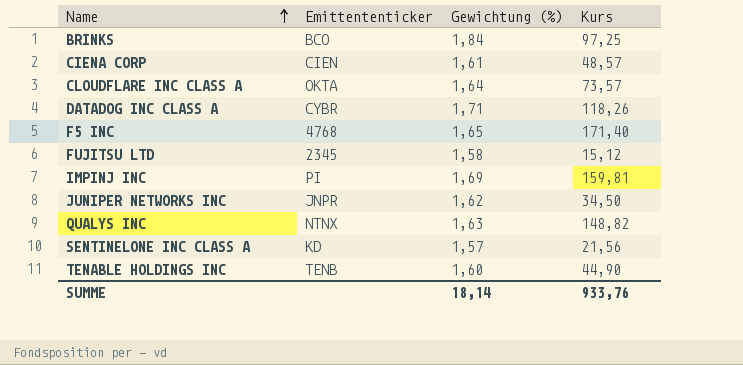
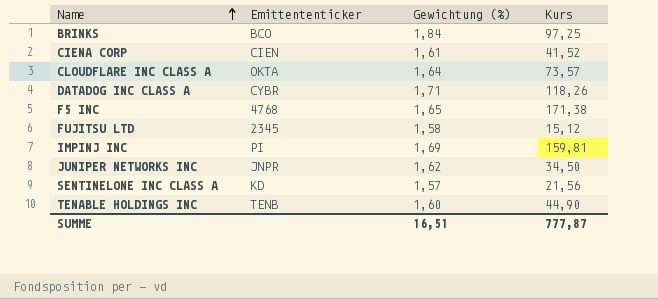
row QUALYS INC: NTNX | 1,63 | 148,82 -> none
CIENA CORP | Kurs: 48,57 -> 41,52
F5 INC | Kurs: 171,40 -> 171,38
SUMME | Gewichtung (%): 18,14 -> 16,51
SUMME | Kurs: 933,76 -> 777,87

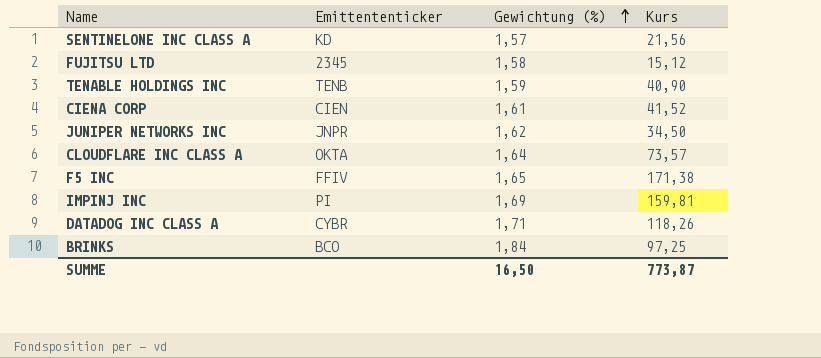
row order: Name ascending -> Gewichtung (%) ascending
TENABLE HOLDINGS INC | Gewichtung (%): 1,60 -> 1,59
TENABLE HOLDINGS INC | Kurs: 44,90 -> 40,90
F5 INC | Emittententicker: 4768 -> FFIV
SUMME | Gewichtung (%): 16,51 -> 16,50
SUMME | Kurs: 777,87 -> 773,87

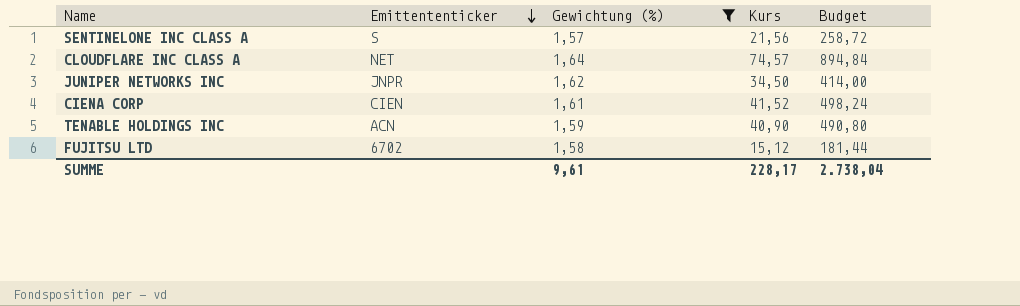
filter: none -> Gewichtung (%) <= 1,64
row order: Gewichtung (%) ascending -> Emittententicker descending
column Budget | formula: none -> [Kurs] * 12
SENTINELONE INC CLASS A | Emittententicker: KD -> S
CLOUDFLARE INC CLASS A | Emittententicker: OKTA -> NET
CLOUDFLARE INC CLASS A | Kurs: 73,57 -> 74,57
TENABLE HOLDINGS INC | Emittententicker: TENB -> ACN
FUJITSU LTD | Emittententicker: 2345 -> 6702
SUMME | Gewichtung (%): 16,50 -> 9,61
SUMME | Kurs: 773,87 -> 228,17

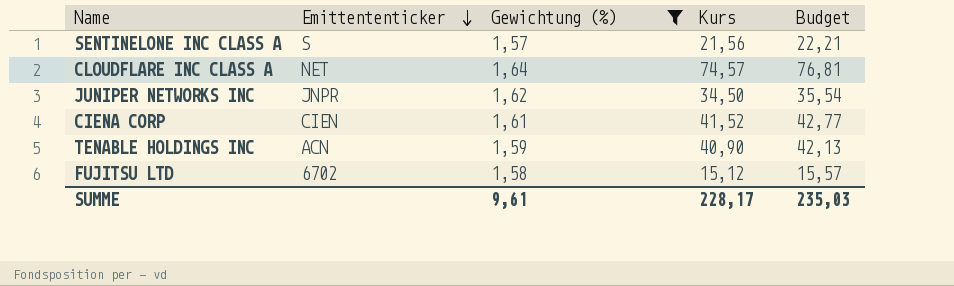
column Budget | formula: [Kurs] * 12 -> [Kurs] * 1,03
SUMME | Budget: 2.738,04 -> 235,03

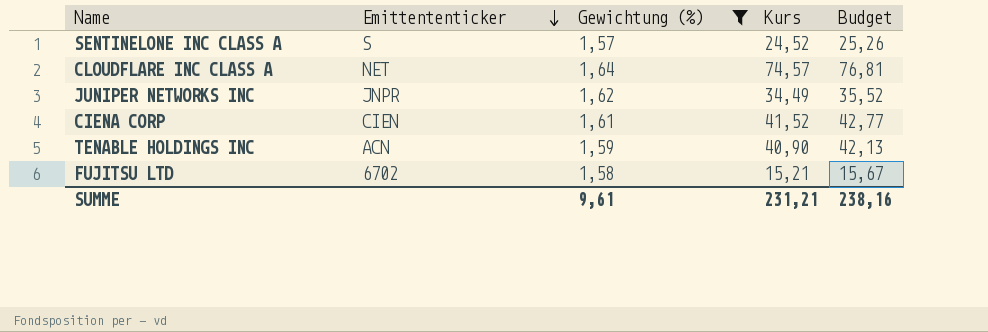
SENTINELONE INC CLASS A | Kurs: 21,56 -> 24,52
SENTINELONE INC CLASS A | Budget: 22,21 -> 25,26
JUNIPER NETWORKS INC | Kurs: 34,50 -> 34,49
JUNIPER NETWORKS INC | Budget: 35,54 -> 35,52
FUJITSU LTD | Kurs: 15,12 -> 15,21
FUJITSU LTD | Budget: 15,57 -> 15,67
SUMME | Kurs: 228,17 -> 231,21
SUMME | Budget: 235,03 -> 238,16

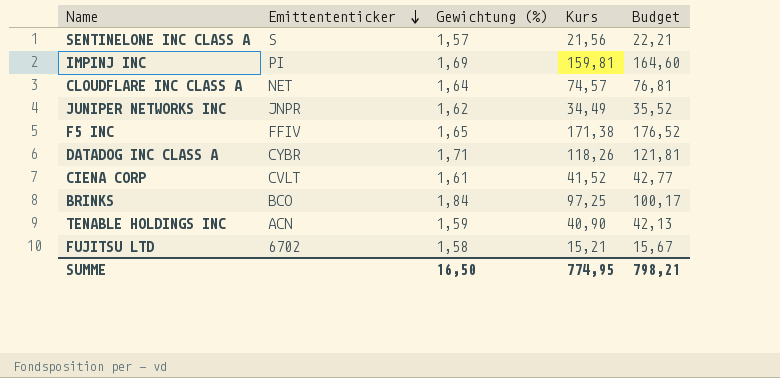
filter: Gewichtung (%) <= 1,64 -> none
SENTINELONE INC CLASS A | Kurs: 24,52 -> 21,56
SENTINELONE INC CLASS A | Budget: 25,26 -> 22,21
CIENA CORP | Emittententicker: CIEN -> CVLT
SUMME | Gewichtung (%): 9,61 -> 16,50
SUMME | Kurs: 231,21 -> 774,95
SUMME | Budget: 238,16 -> 798,21

